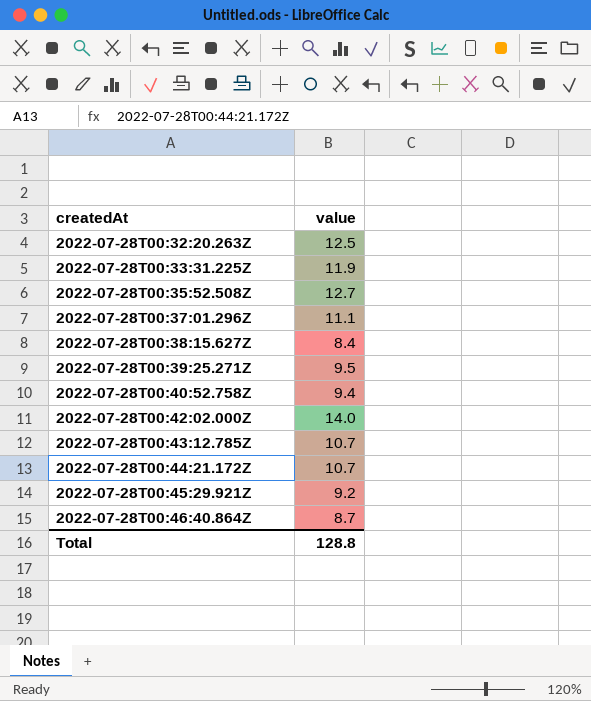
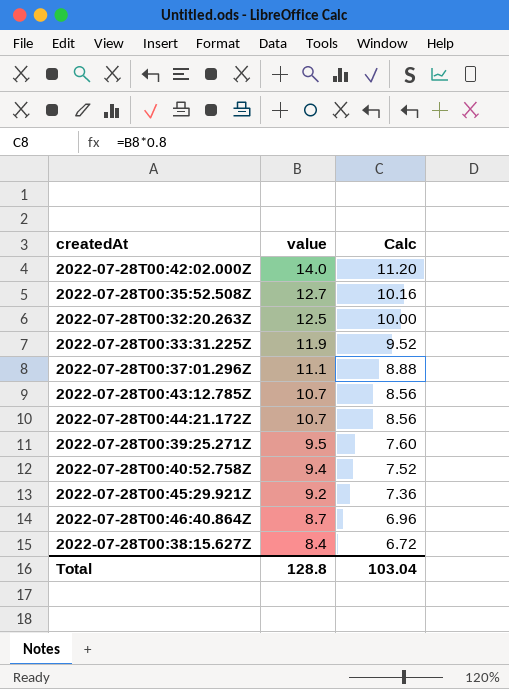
row order: createdAt ascending -> value descending
column Calc | formula: none -> [value] * 0.8

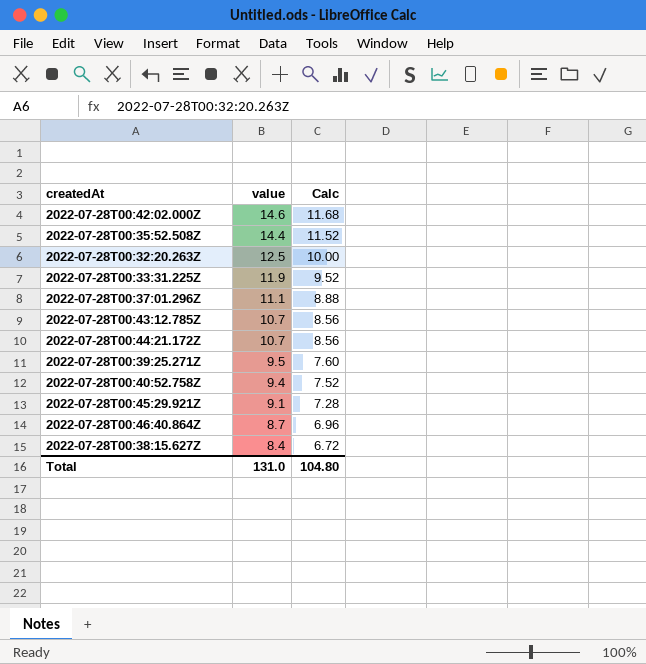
2022-07-28T00:42:02.000Z | value: 14.0 -> 14.6
2022-07-28T00:42:02.000Z | Calc: 11.20 -> 11.68
2022-07-28T00:35:52.508Z | value: 12.7 -> 14.4
2022-07-28T00:35:52.508Z | Calc: 10.16 -> 11.52
2022-07-28T00:45:29.921Z | value: 9.2 -> 9.1
2022-07-28T00:45:29.921Z | Calc: 7.36 -> 7.28
Total | value: 128.8 -> 131.0
Total | Calc: 103.04 -> 104.80

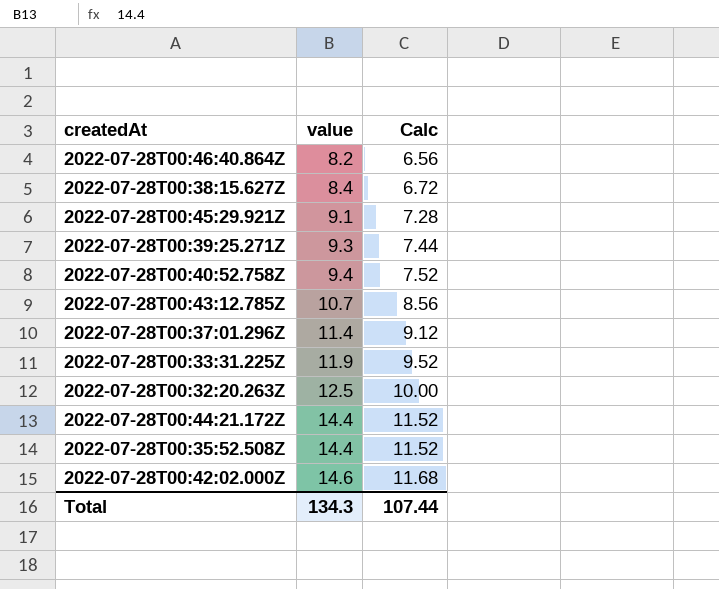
row order: value descending -> value ascending
2022-07-28T00:46:40.864Z | value: 8.7 -> 8.2
2022-07-28T00:46:40.864Z | Calc: 6.96 -> 6.56
2022-07-28T00:39:25.271Z | value: 9.5 -> 9.3
2022-07-28T00:39:25.271Z | Calc: 7.60 -> 7.44
2022-07-28T00:37:01.296Z | value: 11.1 -> 11.4
2022-07-28T00:37:01.296Z | Calc: 8.88 -> 9.12
2022-07-28T00:44:21.172Z | value: 10.7 -> 14.4
2022-07-28T00:44:21.172Z | Calc: 8.56 -> 11.52
Total | value: 131.0 -> 134.3
Total | Calc: 104.80 -> 107.44

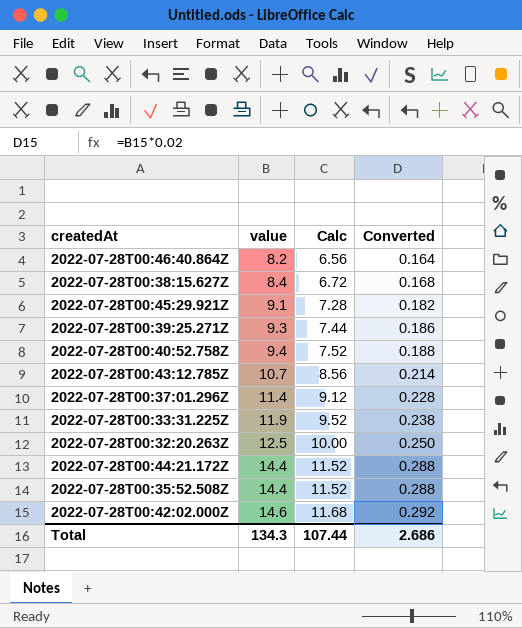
column Converted | formula: none -> [value] * 0.02

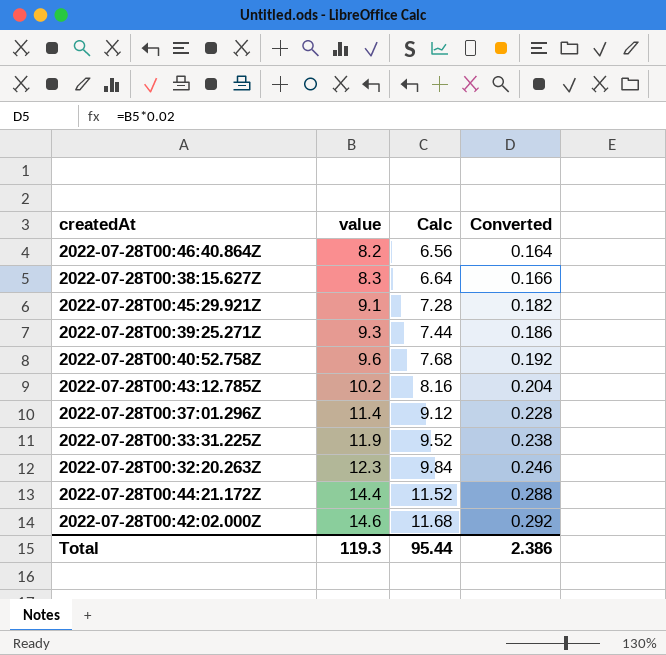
row 2022-07-28T00:35:52.508Z: 14.4 | 11.52 | 0.288 -> none
2022-07-28T00:38:15.627Z | value: 8.4 -> 8.3
2022-07-28T00:38:15.627Z | Calc: 6.72 -> 6.64
2022-07-28T00:38:15.627Z | Converted: 0.168 -> 0.166
2022-07-28T00:40:52.758Z | value: 9.4 -> 9.6
2022-07-28T00:40:52.758Z | Calc: 7.52 -> 7.68
2022-07-28T00:40:52.758Z | Converted: 0.188 -> 0.192
2022-07-28T00:43:12.785Z | value: 10.7 -> 10.2
2022-07-28T00:43:12.785Z | Calc: 8.56 -> 8.16
2022-07-28T00:43:12.785Z | Converted: 0.214 -> 0.204
2022-07-28T00:32:20.263Z | value: 12.5 -> 12.3
2022-07-28T00:32:20.263Z | Calc: 10.00 -> 9.84
2022-07-28T00:32:20.263Z | Converted: 0.250 -> 0.246
Total | value: 134.3 -> 119.3
Total | Calc: 107.44 -> 95.44
Total | Converted: 2.686 -> 2.386

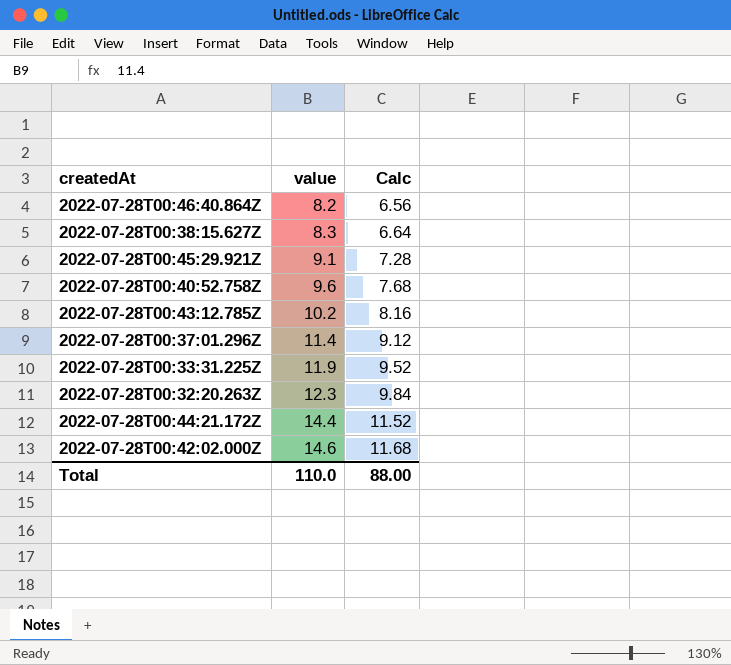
column Converted | formula: [value] * 0.02 -> none
row 2022-07-28T00:39:25.271Z: 9.3 | 7.44 | 0.186 -> none
Total | value: 119.3 -> 110.0
Total | Calc: 95.44 -> 88.00

